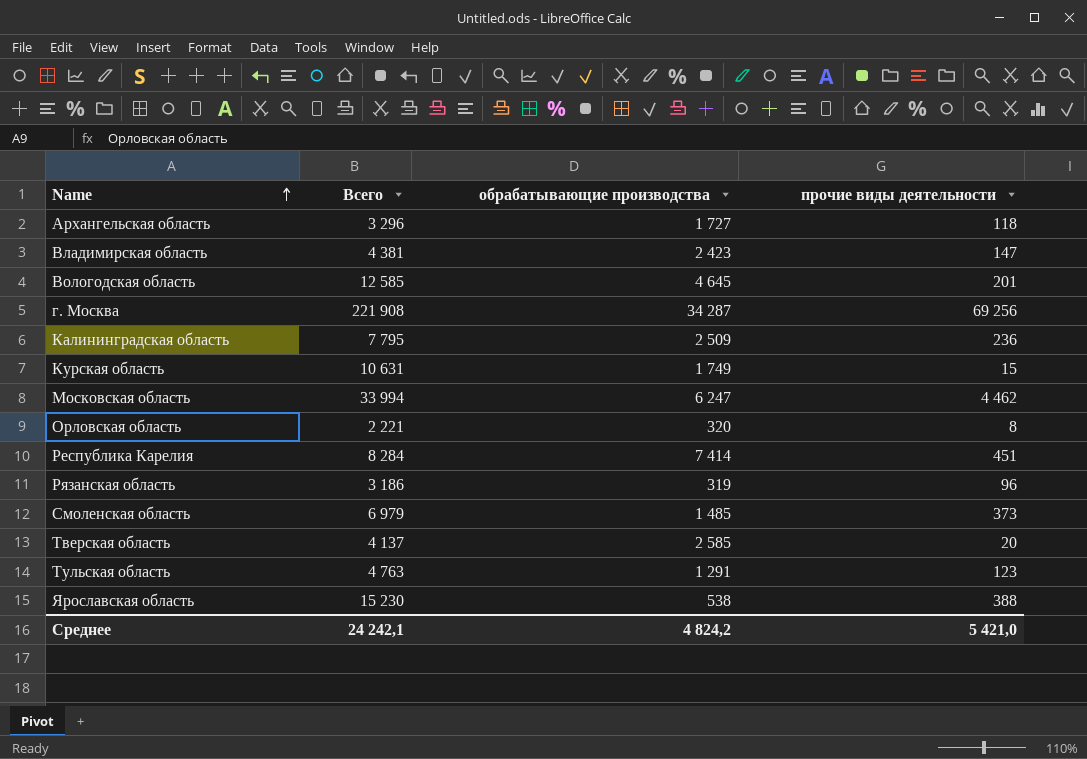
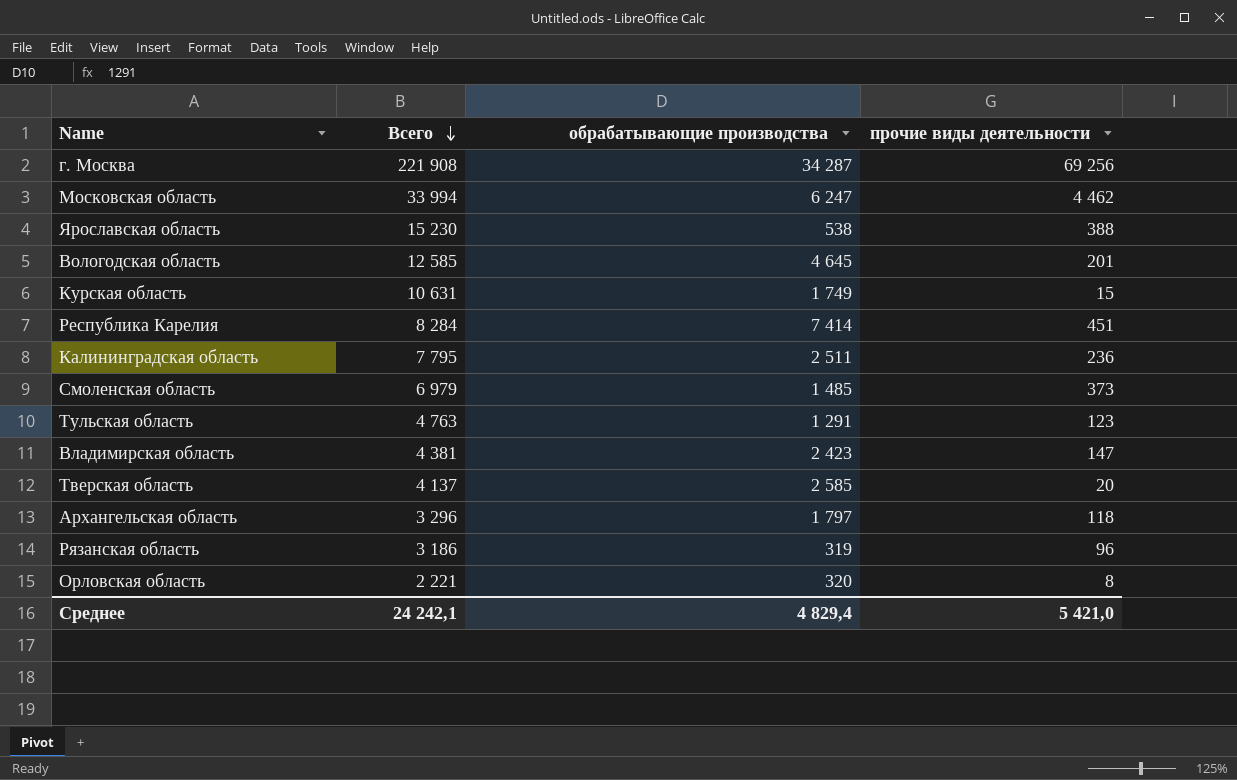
row order: Name ascending -> Всего descending
Калининградская область | обрабатывающие производства: 2 509 -> 2 511
Архангельская область | обрабатывающие производства: 1 727 -> 1 797
Среднее | обрабатывающие производства: 4 824,2 -> 4 829,4

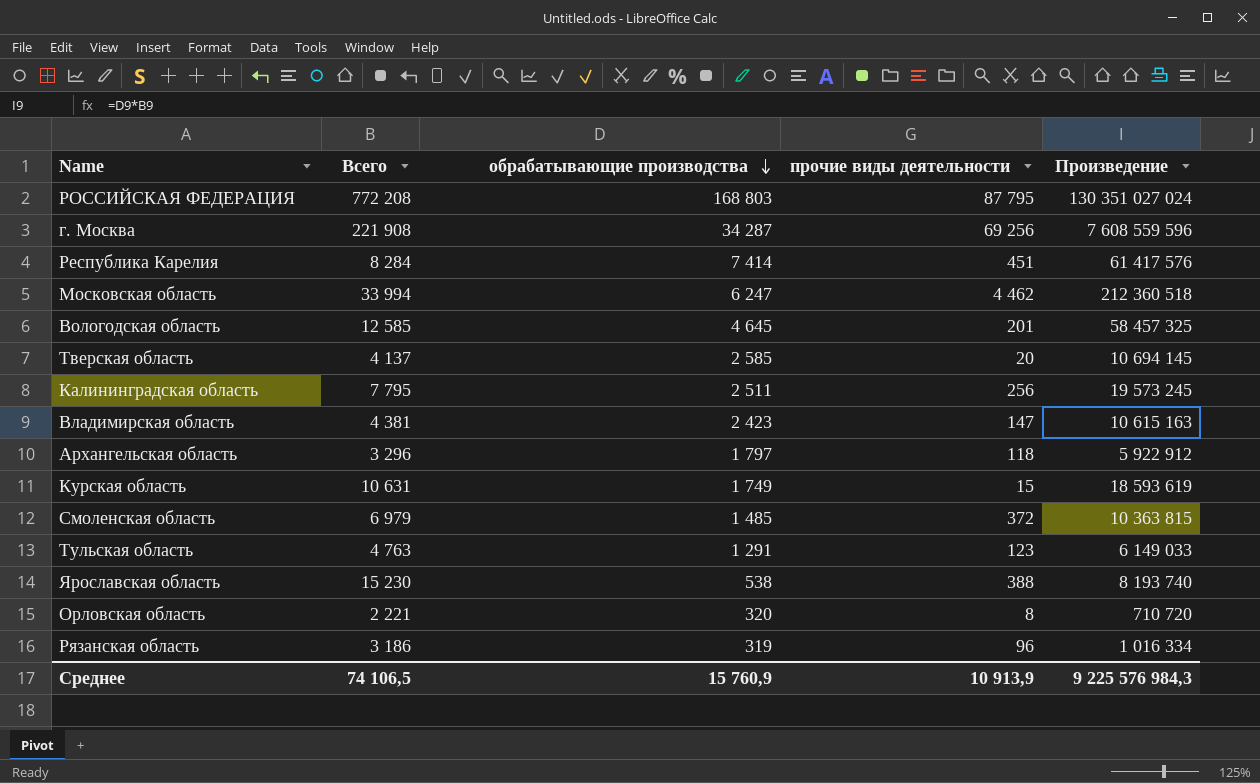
row order: Всего descending -> обрабатывающие производства descending
column Произведение | formula: none -> [Всего] * [обрабатывающие производства]
row РОССИЙСКАЯ ФЕДЕРАЦИЯ: none -> 772 208 | 168 803 | 87 795 | 130 351 027 024
Калининградская область | прочие виды деятельности: 236 -> 256
Смоленская область | прочие виды деятельности: 373 -> 372
Среднее | Всего: 24 242,1 -> 74 106,5
Среднее | обрабатывающие производства: 4 829,4 -> 15 760,9
Среднее | прочие виды деятельности: 5 421,0 -> 10 913,9

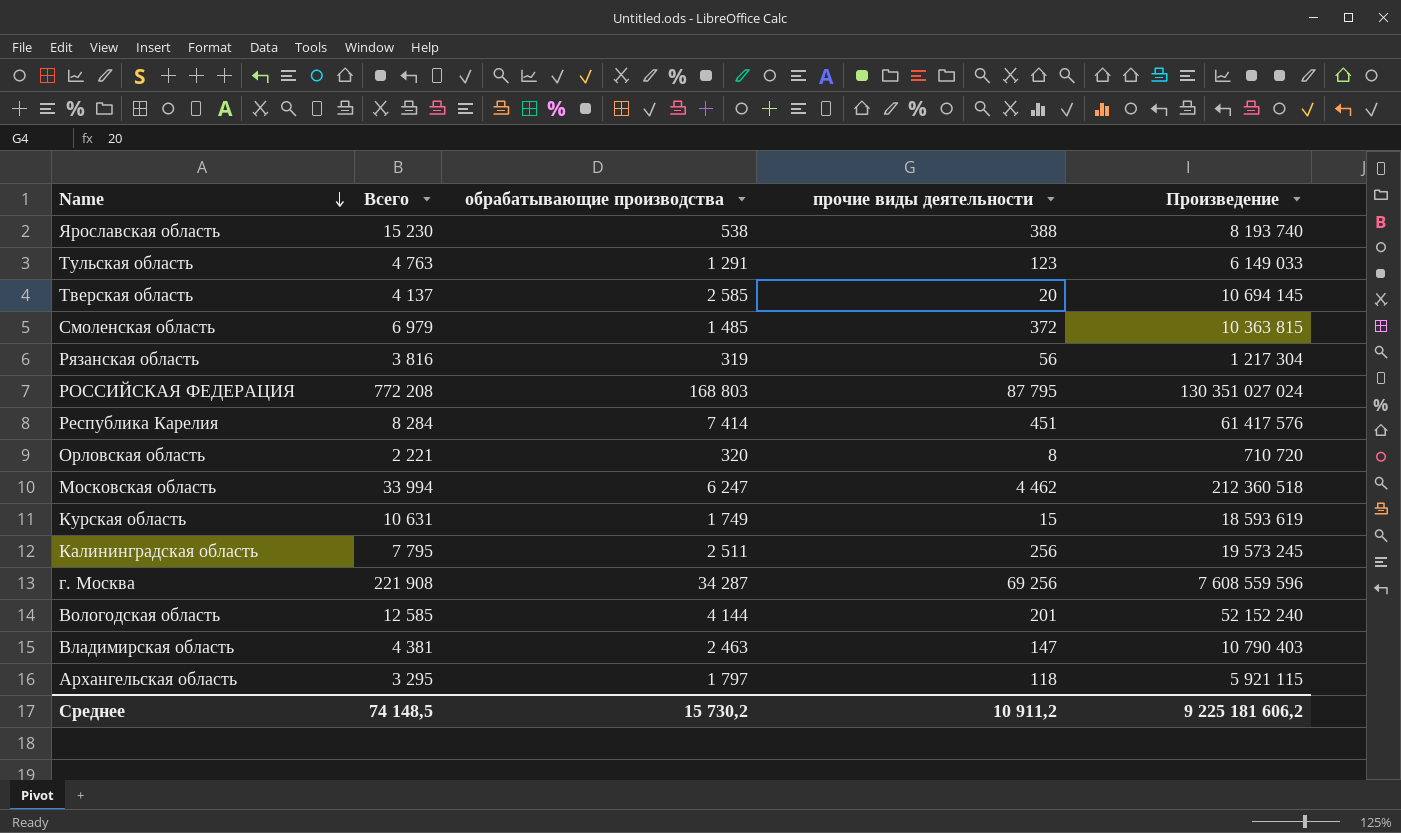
row order: обрабатывающие производства descending -> Name descending
Рязанская область | Всего: 3 186 -> 3 816
Рязанская область | прочие виды деятельности: 96 -> 56
Рязанская область | Произведение: 1 016 334 -> 1 217 304
Вологодская область | обрабатывающие производства: 4 645 -> 4 144
Вологодская область | Произведение: 58 457 325 -> 52 152 240
Владимирская область | обрабатывающие производства: 2 423 -> 2 463
Владимирская область | Произведение: 10 615 163 -> 10 790 403
Архангельская область | Всего: 3 296 -> 3 295
Архангельская область | Произведение: 5 922 912 -> 5 921 115
Среднее | Всего: 74 106,5 -> 74 148,5
Среднее | обрабатывающие производства: 15 760,9 -> 15 730,2
Среднее | прочие виды деятельности: 10 913,9 -> 10 911,2
Среднее | Произведение: 9 225 576 984,3 -> 9 225 181 606,2

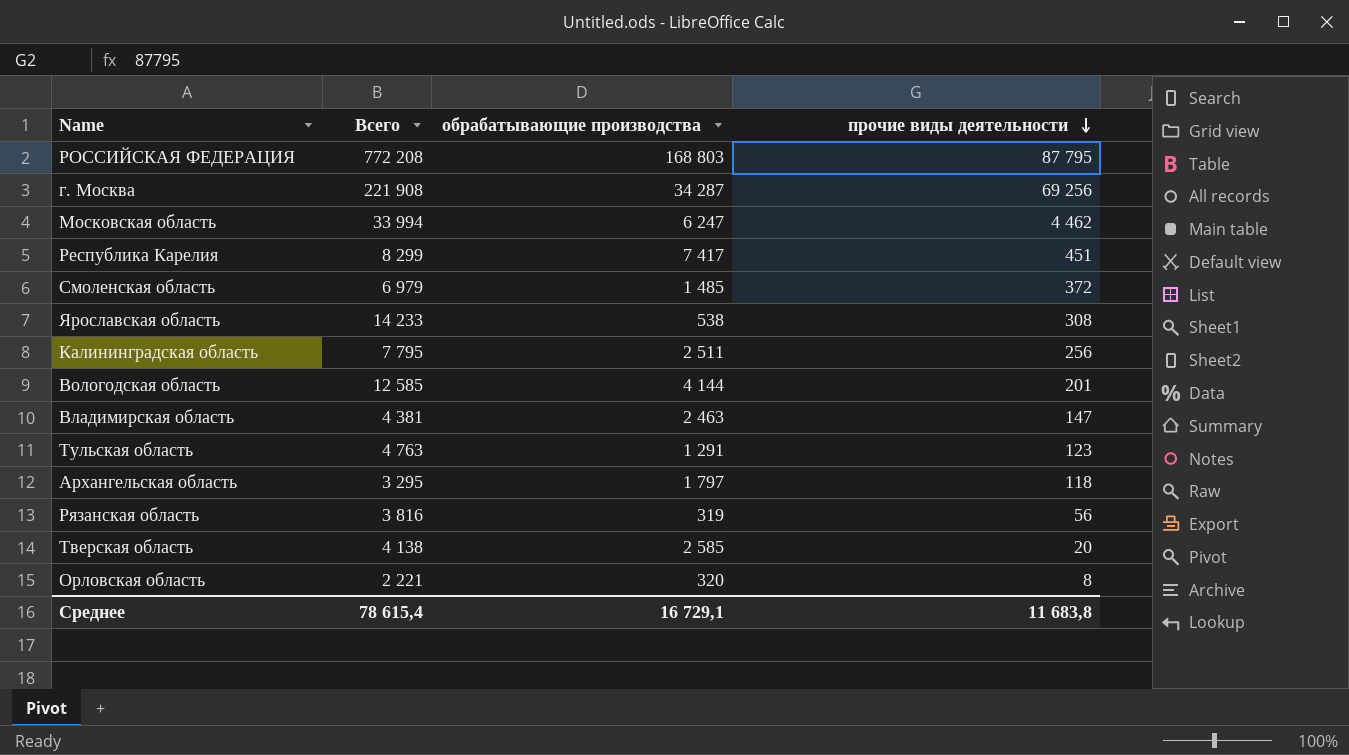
row order: Name descending -> прочие виды деятельности descending
column Произведение | formula: [Всего] * [обрабатывающие производства] -> none
row Курская область: 10 631 | 1 749 | 15 | 18 593 619 -> none
Республика Карелия | Всего: 8 284 -> 8 299
Республика Карелия | обрабатывающие производства: 7 414 -> 7 417
Ярославская область | Всего: 15 230 -> 14 233
Ярославская область | прочие виды деятельности: 388 -> 308
Тверская область | Всего: 4 137 -> 4 138
Среднее | Всего: 74 148,5 -> 78 615,4
Среднее | обрабатывающие производства: 15 730,2 -> 16 729,1
Среднее | прочие виды деятельности: 10 911,2 -> 11 683,8

